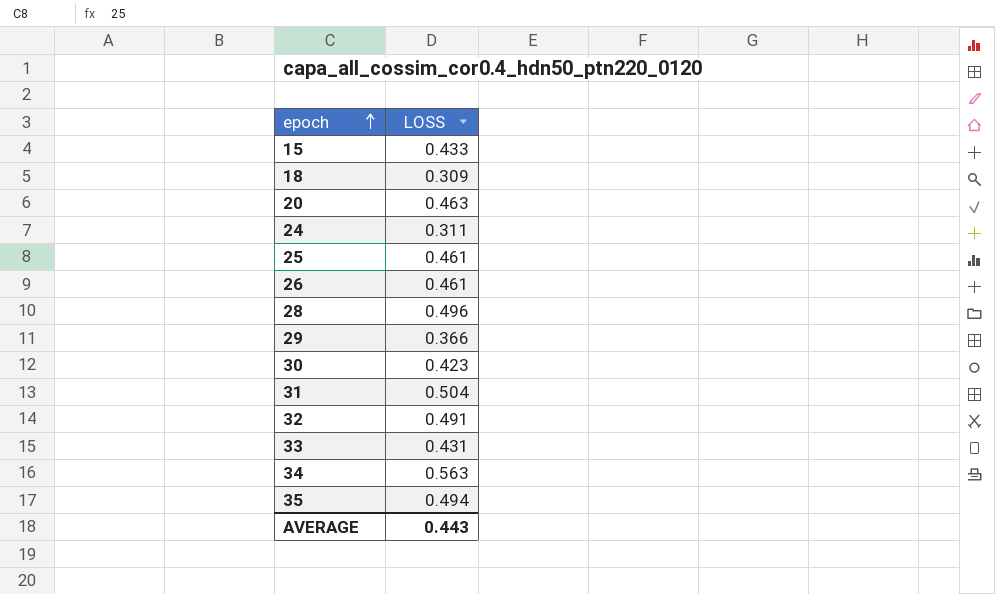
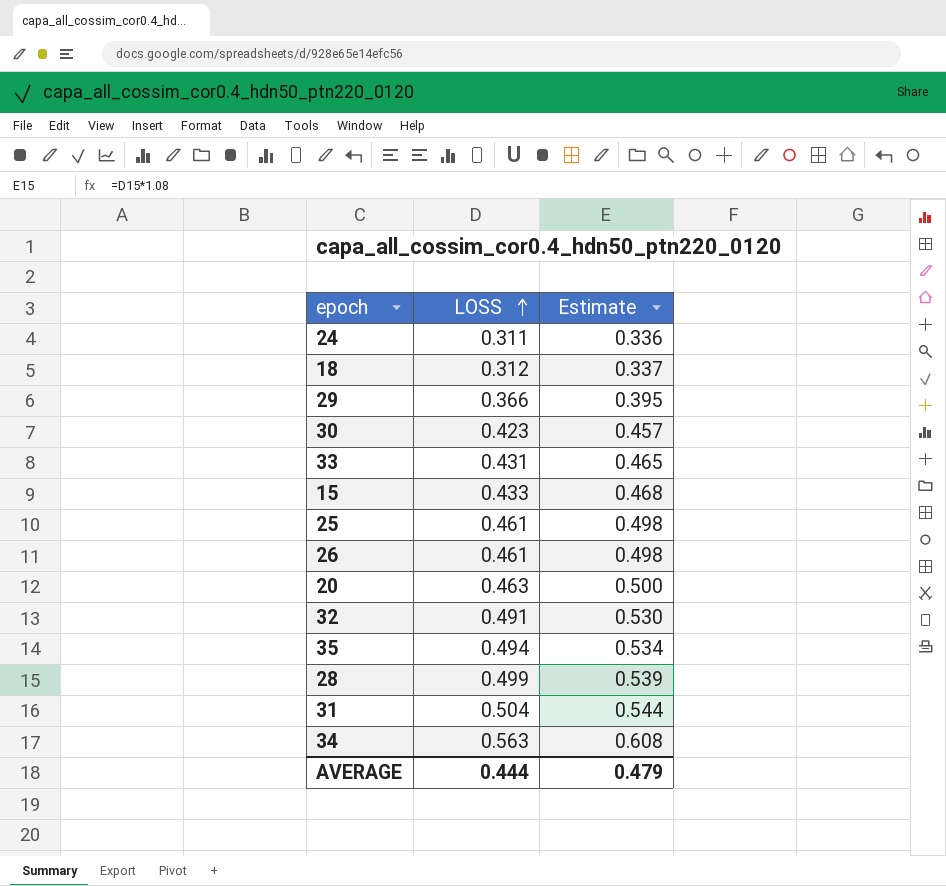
row order: epoch ascending -> LOSS ascending
column Estimate | formula: none -> [LOSS] * 1.08
18 | LOSS: 0.309 -> 0.312
28 | LOSS: 0.496 -> 0.499
AVERAGE | LOSS: 0.443 -> 0.444

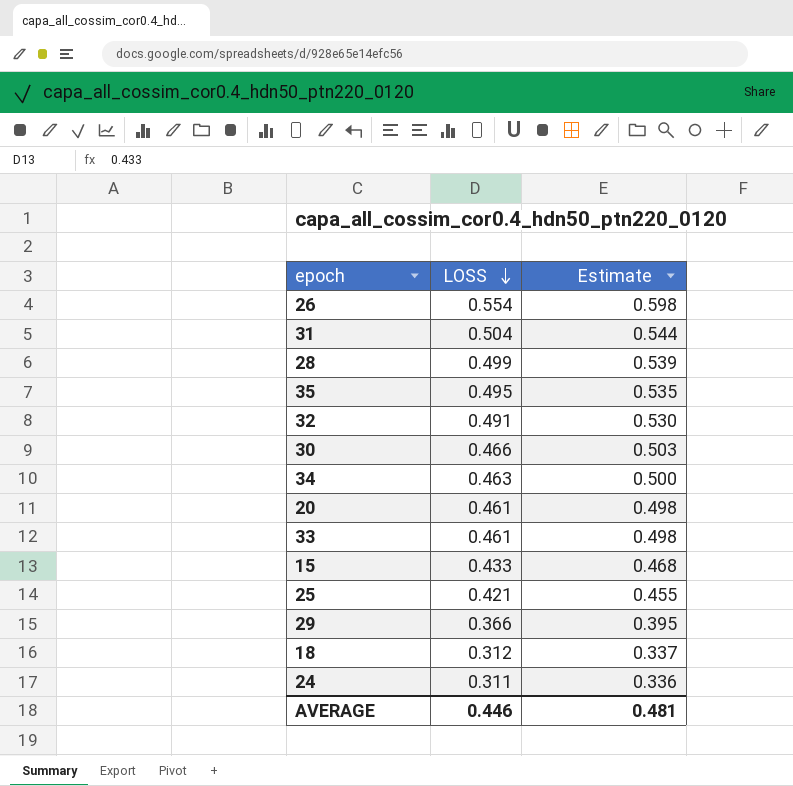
row order: LOSS ascending -> LOSS descending
26 | LOSS: 0.461 -> 0.554
26 | Estimate: 0.498 -> 0.598
35 | LOSS: 0.494 -> 0.495
35 | Estimate: 0.534 -> 0.535
30 | LOSS: 0.423 -> 0.466
30 | Estimate: 0.457 -> 0.503
34 | LOSS: 0.563 -> 0.463
34 | Estimate: 0.608 -> 0.500
20 | LOSS: 0.463 -> 0.461
20 | Estimate: 0.500 -> 0.498
33 | LOSS: 0.431 -> 0.461
33 | Estimate: 0.465 -> 0.498
25 | LOSS: 0.461 -> 0.421
25 | Estimate: 0.498 -> 0.455
AVERAGE | LOSS: 0.444 -> 0.446
AVERAGE | Estimate: 0.479 -> 0.481

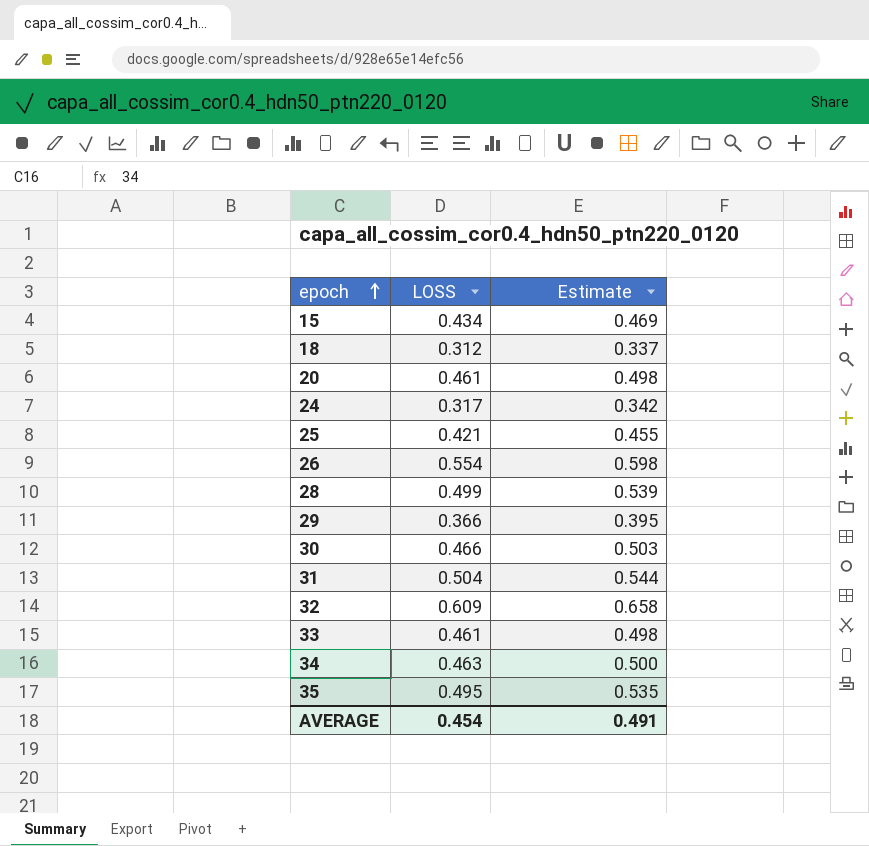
row order: LOSS descending -> epoch ascending
15 | LOSS: 0.433 -> 0.434
15 | Estimate: 0.468 -> 0.469
24 | LOSS: 0.311 -> 0.317
24 | Estimate: 0.336 -> 0.342
32 | LOSS: 0.491 -> 0.609
32 | Estimate: 0.530 -> 0.658
AVERAGE | LOSS: 0.446 -> 0.454
AVERAGE | Estimate: 0.481 -> 0.491

